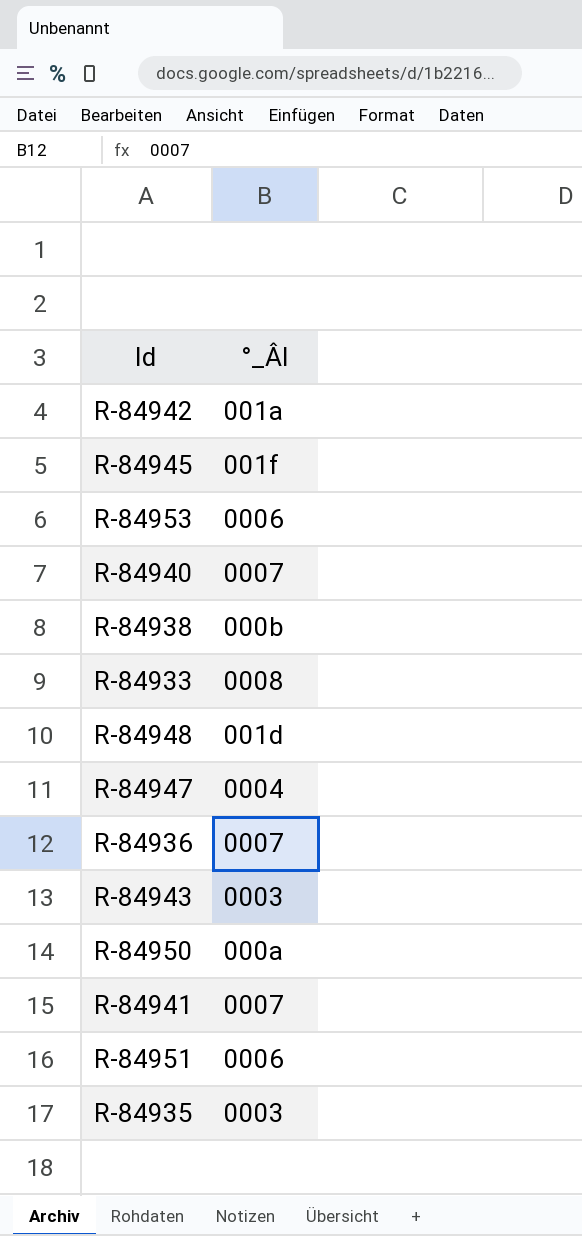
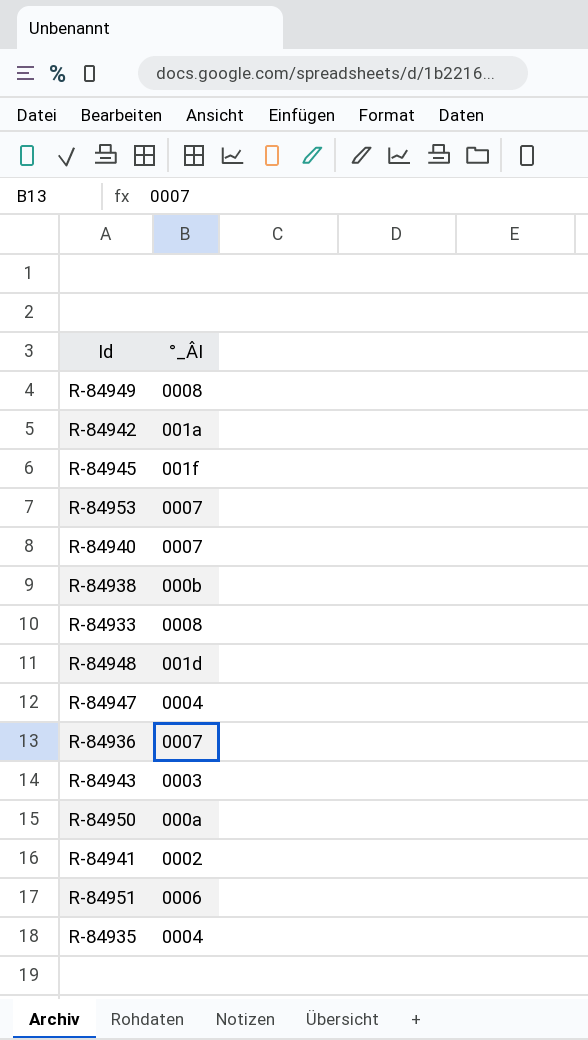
row R-84949: none -> 0008
R-84953 | °_ÂI: 0006 -> 0007
R-84941 | °_ÂI: 0007 -> 0002
R-84935 | °_ÂI: 0003 -> 0004

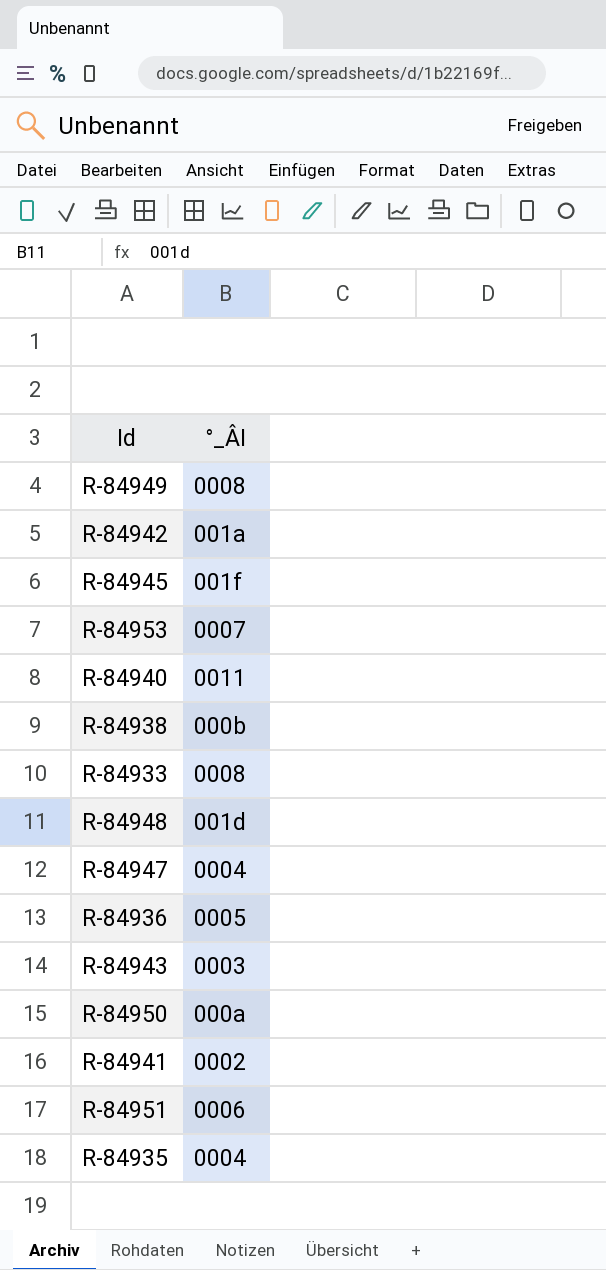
R-84940 | °_ÂI: 0007 -> 0011
R-84936 | °_ÂI: 0007 -> 0005

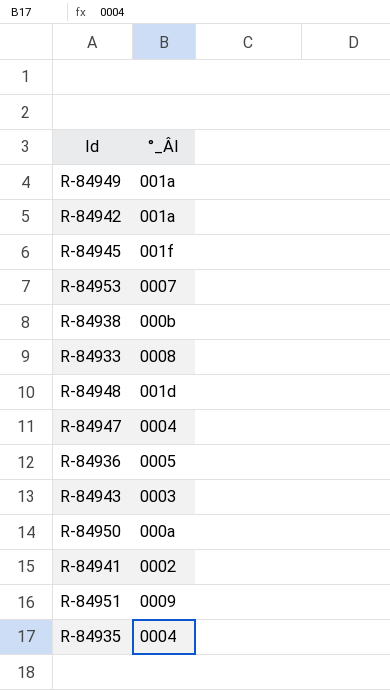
row R-84940: 0011 -> none
R-84949 | °_ÂI: 0008 -> 001a
R-84951 | °_ÂI: 0006 -> 0009

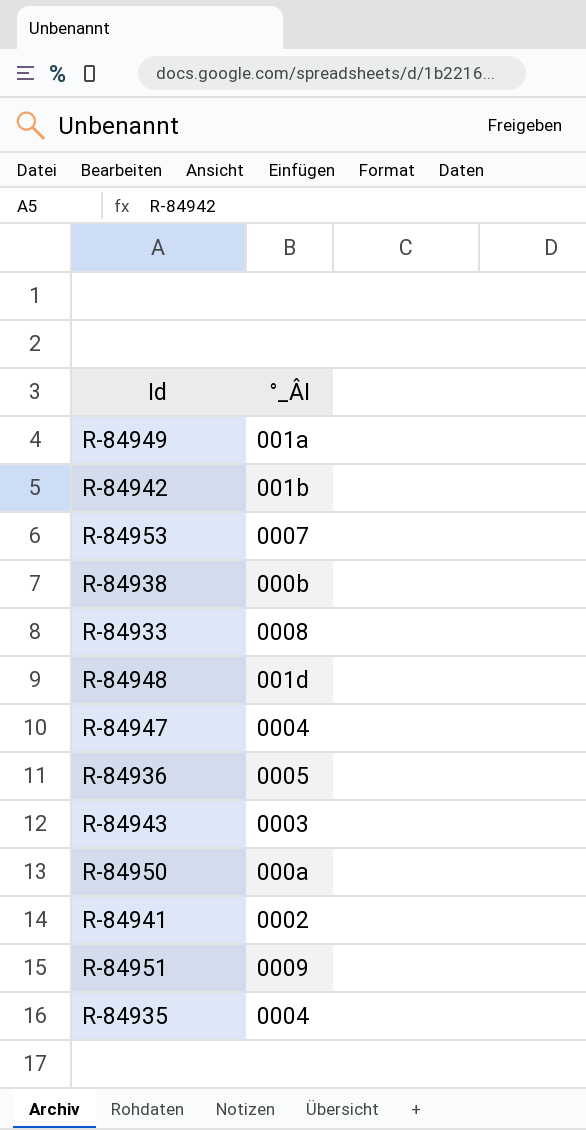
row R-84945: 001f -> none
R-84942 | °_ÂI: 001a -> 001b

